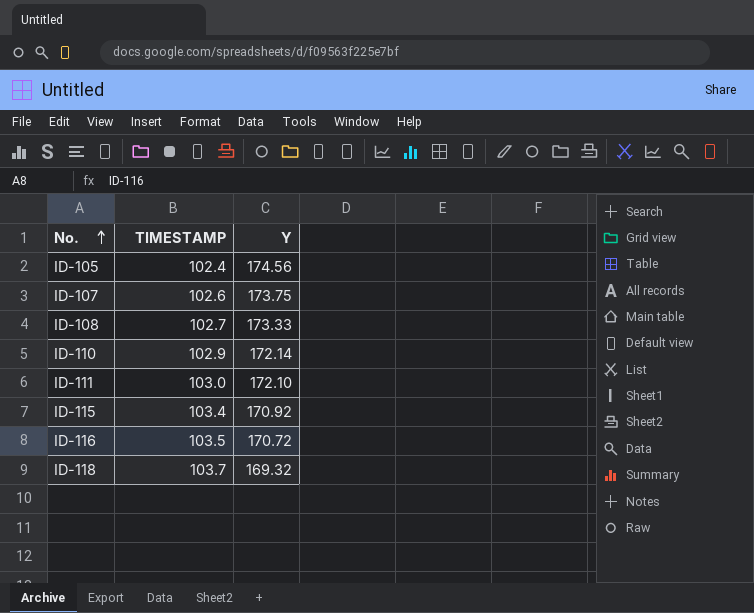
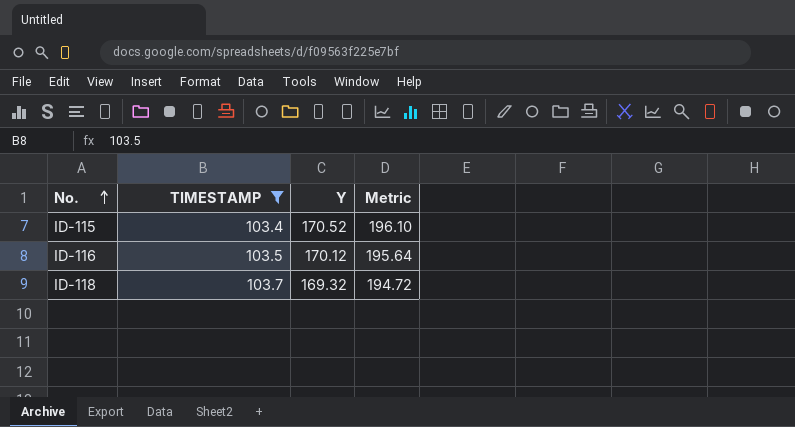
filter: none -> TIMESTAMP >= 103.4
column Metric | formula: none -> [Y] * 1.15
ID-115 | Y: 170.92 -> 170.52
ID-116 | Y: 170.72 -> 170.12

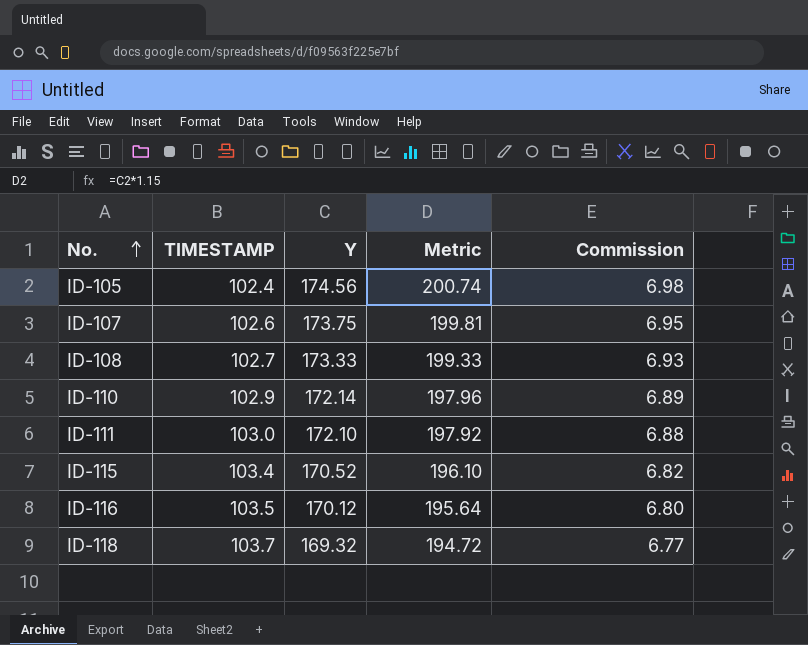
filter: TIMESTAMP >= 103.4 -> none
column Commission | formula: none -> [Y] * 0.04

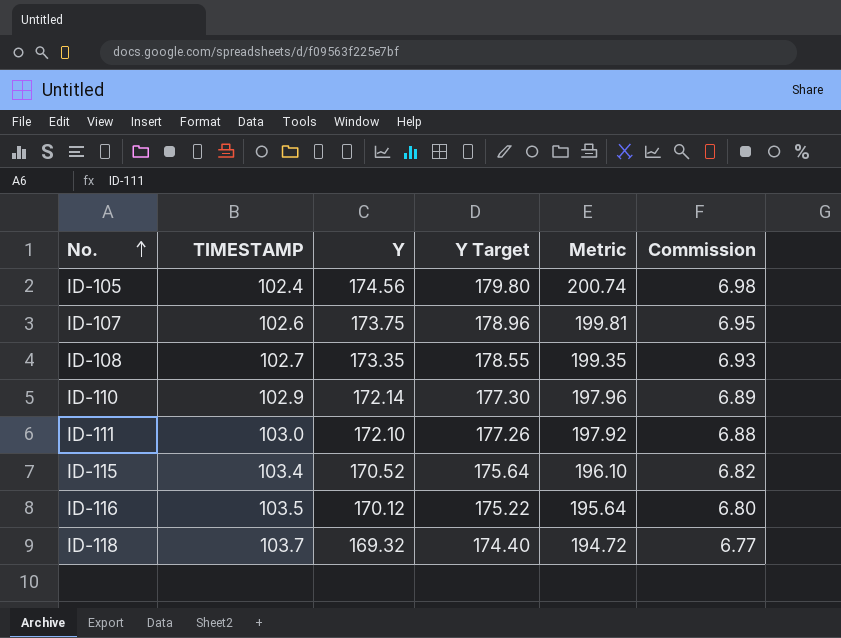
column Y Target | formula: none -> [Y] * 1.03
ID-108 | Y: 173.33 -> 173.35
ID-108 | Metric: 199.33 -> 199.35

